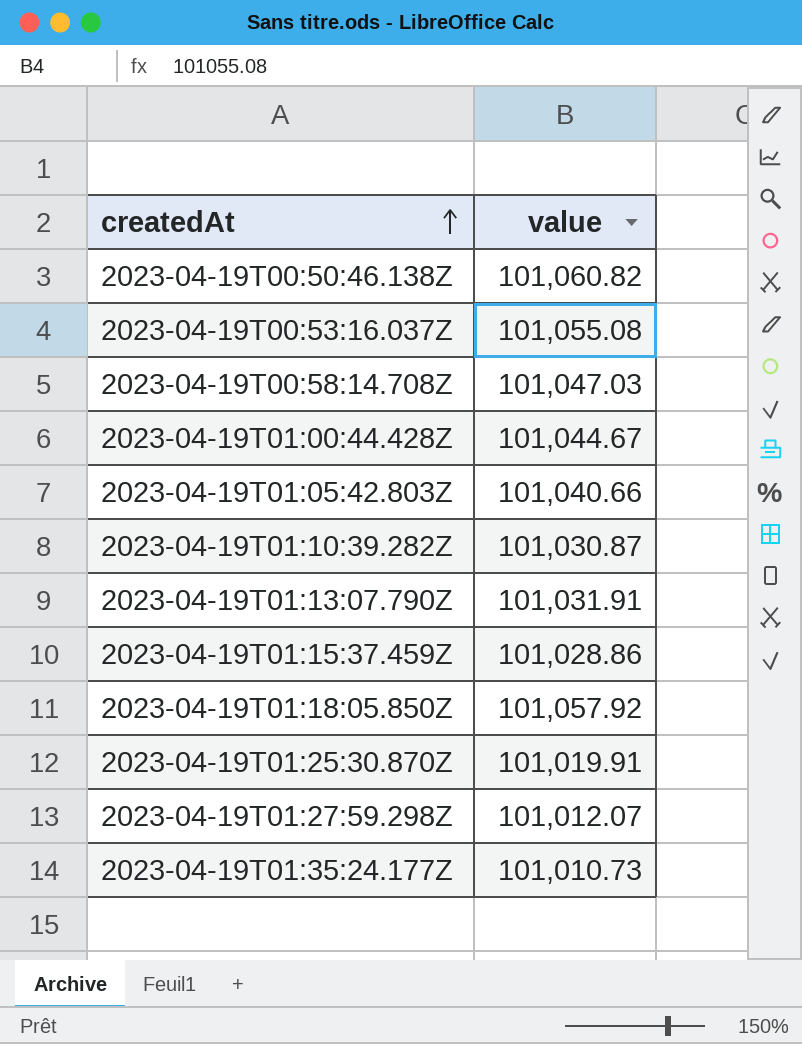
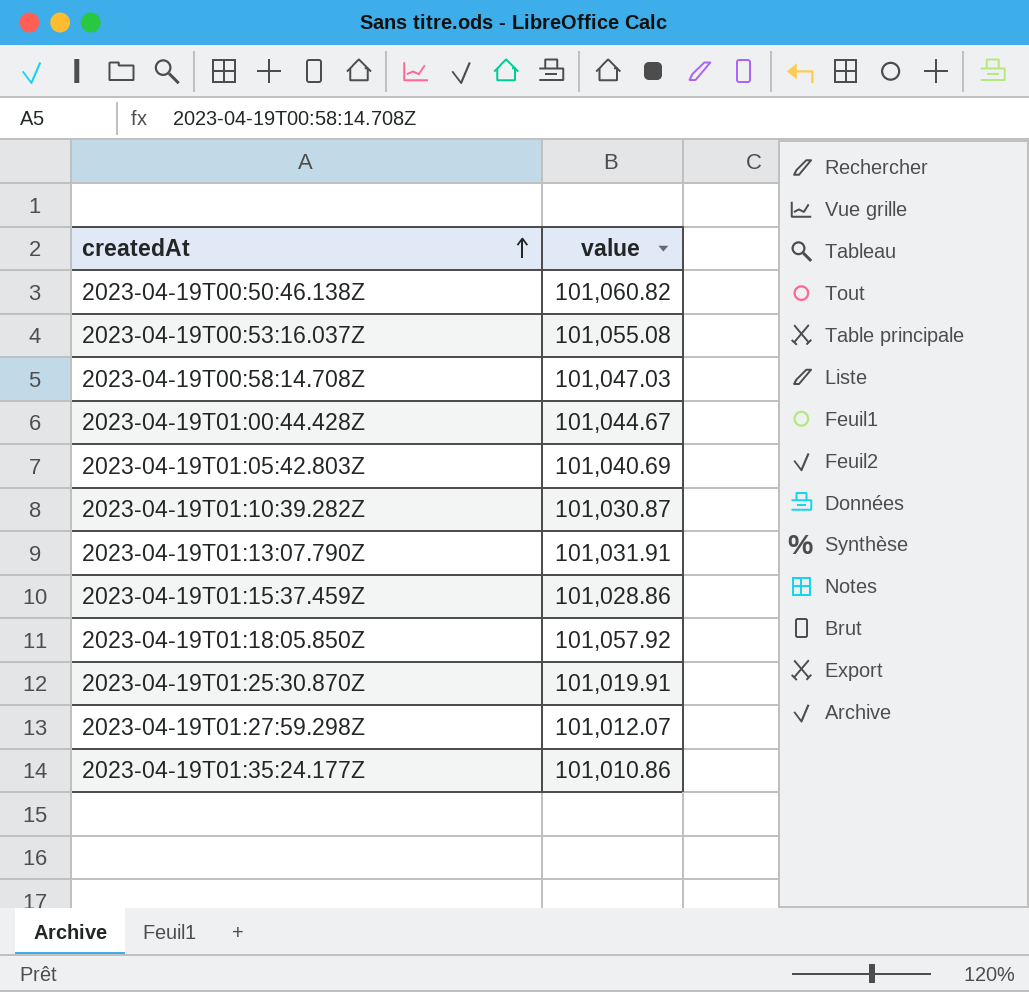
2023-04-19T01:05:42.803Z | value: 101,040.66 -> 101,040.69
2023-04-19T01:35:24.177Z | value: 101,010.73 -> 101,010.86

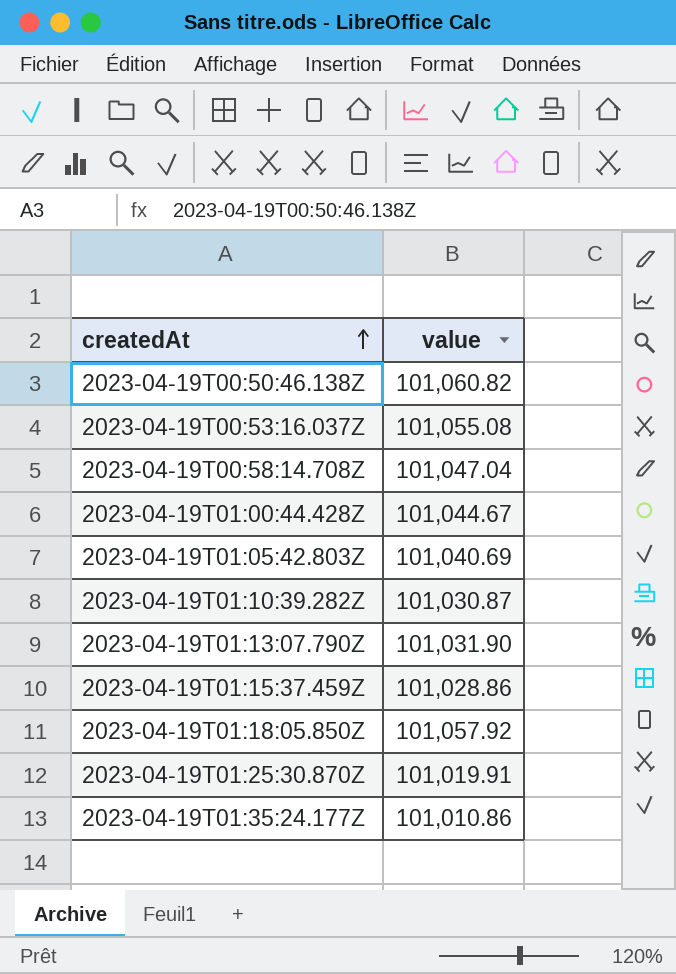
row 2023-04-19T01:27:59.298Z: 101,012.07 -> none
2023-04-19T00:58:14.708Z | value: 101,047.03 -> 101,047.04
2023-04-19T01:13:07.790Z | value: 101,031.91 -> 101,031.90

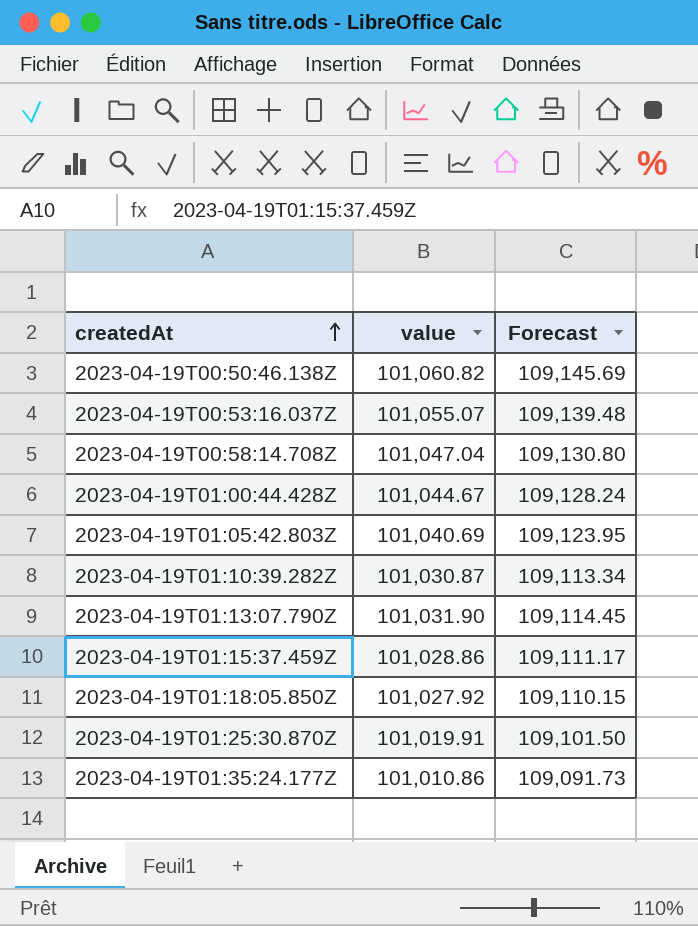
column Forecast | formula: none -> [value] * 1.08
2023-04-19T00:53:16.037Z | value: 101,055.08 -> 101,055.07
2023-04-19T01:18:05.850Z | value: 101,057.92 -> 101,027.92

